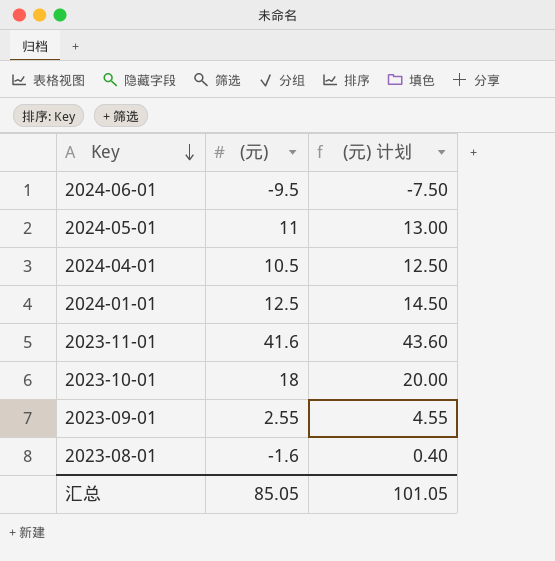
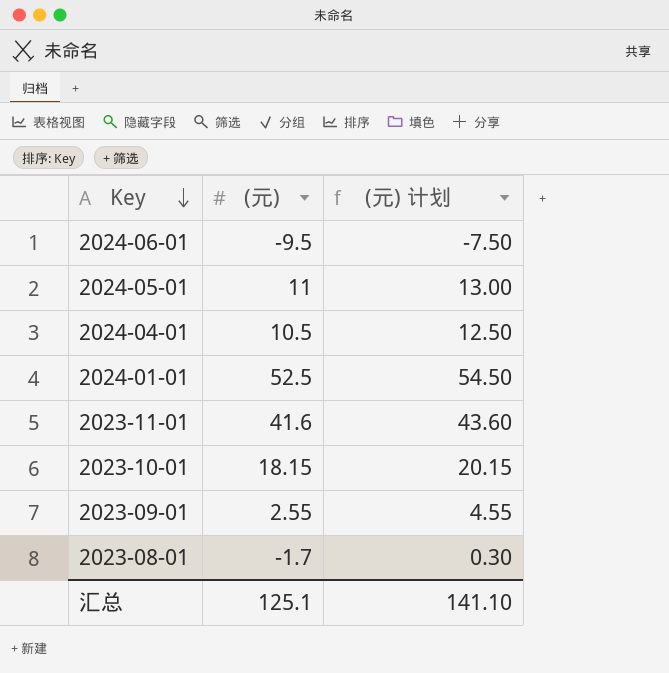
2024-01-01 | (元): 12.5 -> 52.5
2024-01-01 | (元) 计划: 14.50 -> 54.50
2023-10-01 | (元): 18 -> 18.15
2023-10-01 | (元) 计划: 20.00 -> 20.15
2023-08-01 | (元): -1.6 -> -1.7
2023-08-01 | (元) 计划: 0.40 -> 0.30
汇总 | (元): 85.05 -> 125.1
汇总 | (元) 计划: 101.05 -> 141.10

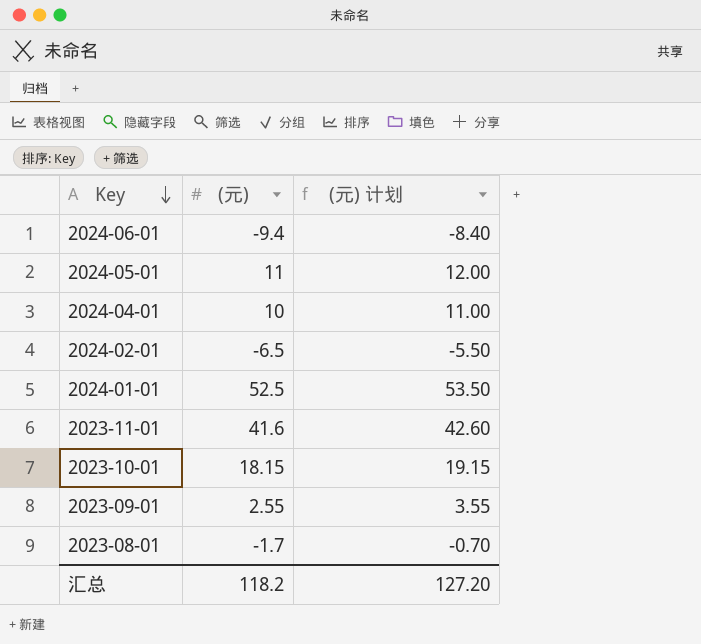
column (元) 计划 | formula: [(元)] + 2 -> [(元)] + 1
2024-06-01 | (元): -9.5 -> -9.4
2024-04-01 | (元): 10.5 -> 10
row 2024-02-01: none -> -6.5 | -5.50
汇总 | (元): 125.1 -> 118.2
汇总 | (元) 计划: 141.10 -> 127.20

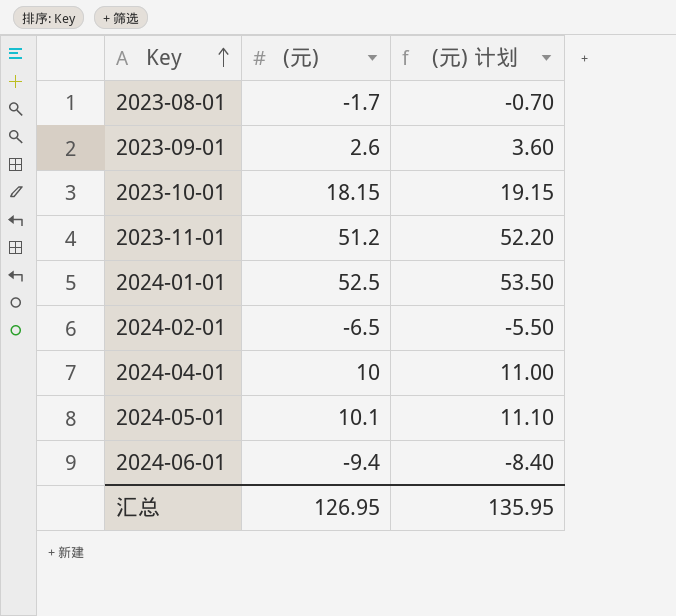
row order: Key descending -> Key ascending
2023-09-01 | (元): 2.55 -> 2.6
2023-09-01 | (元) 计划: 3.55 -> 3.60
2023-11-01 | (元): 41.6 -> 51.2
2023-11-01 | (元) 计划: 42.60 -> 52.20
2024-05-01 | (元): 11 -> 10.1
2024-05-01 | (元) 计划: 12.00 -> 11.10
汇总 | (元): 118.2 -> 126.95
汇总 | (元) 计划: 127.20 -> 135.95

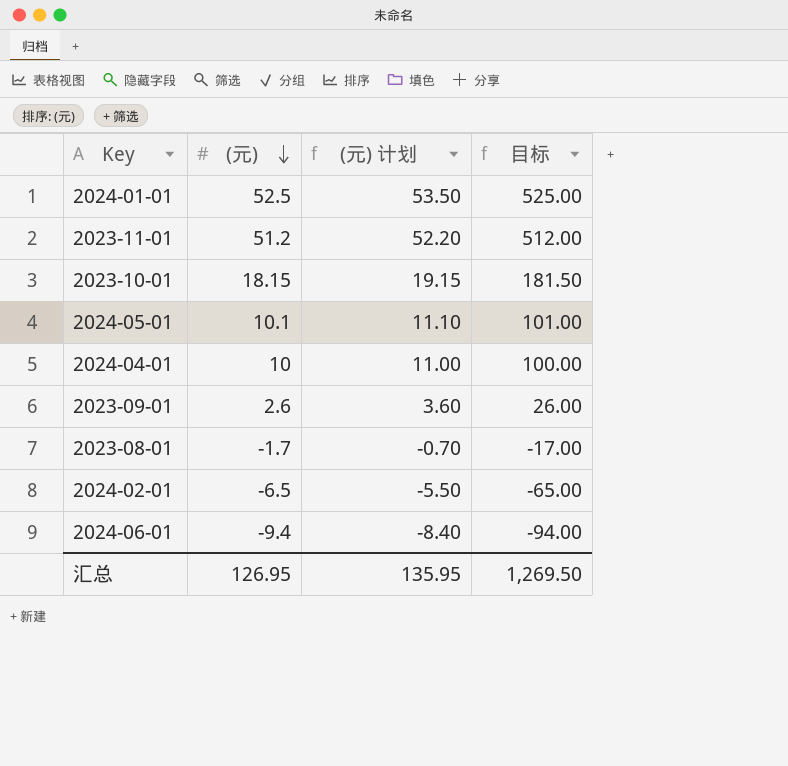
row order: Key ascending -> (元) descending
column 目标 | formula: none -> [(元)] * 10

